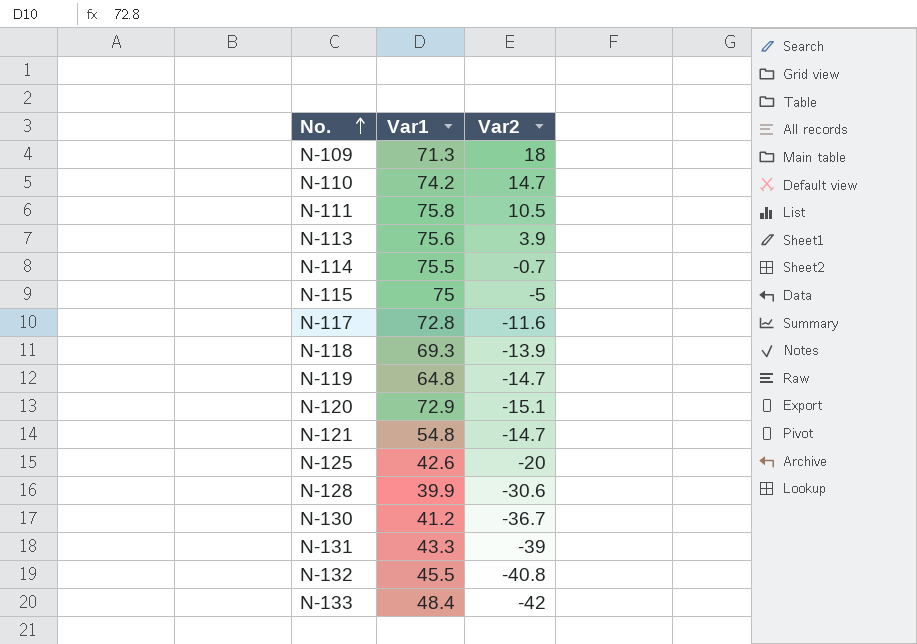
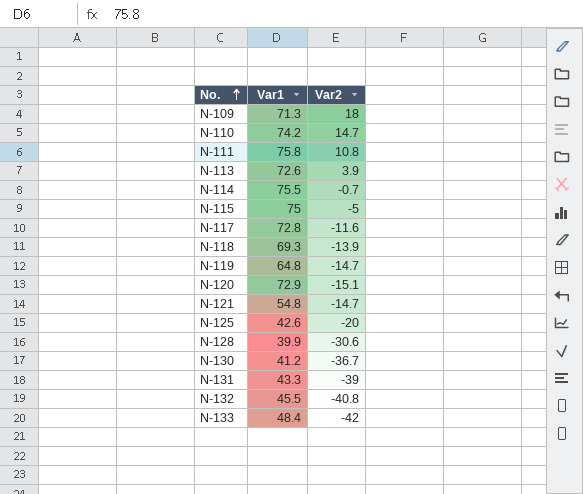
N-111 | Var2: 10.5 -> 10.8
N-113 | Var1: 75.6 -> 72.6

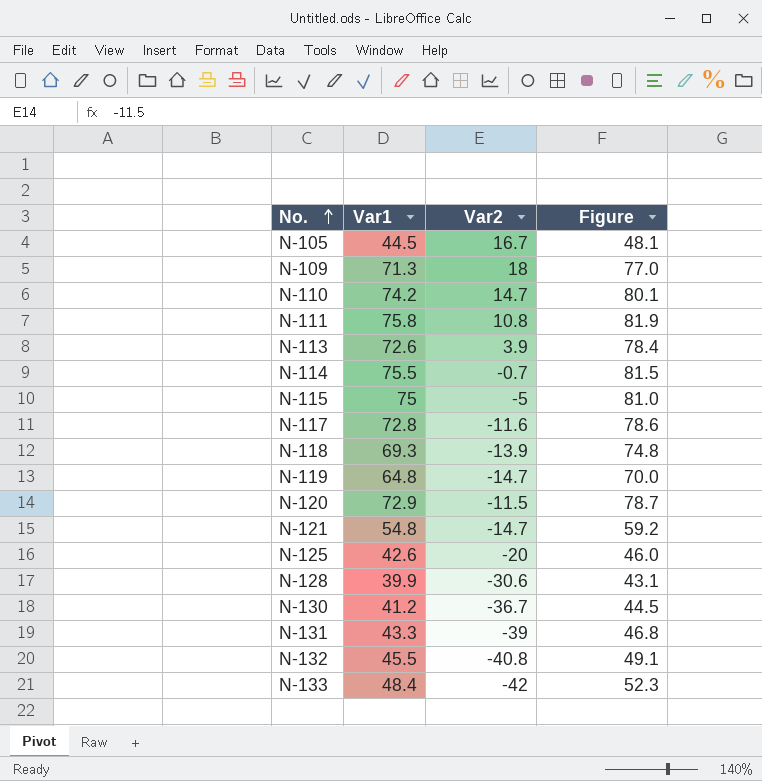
column Figure | formula: none -> [Var1] * 1.08
row N-105: none -> 44.5 | 16.7 | 48.1
N-120 | Var2: -15.1 -> -11.5

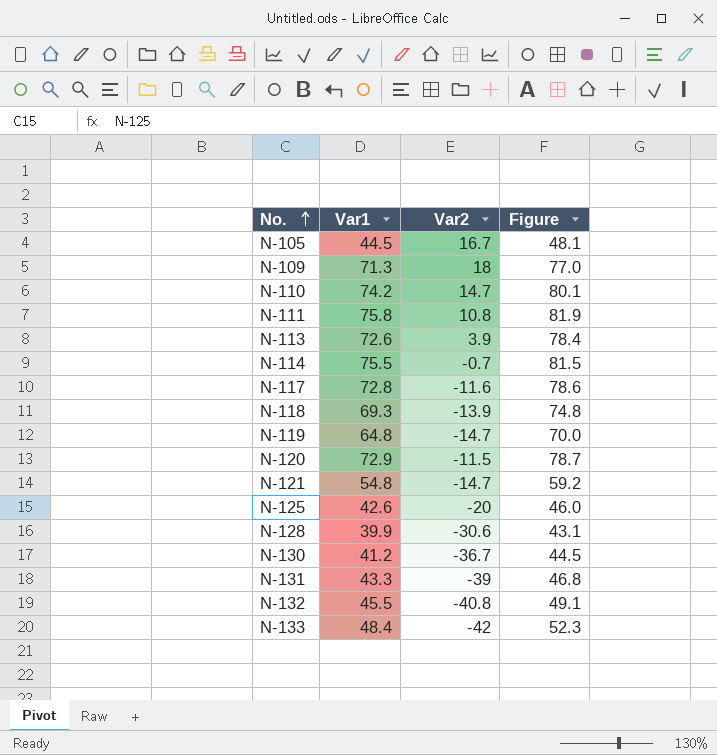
row N-115: 75 | -5 | 81.0 -> none

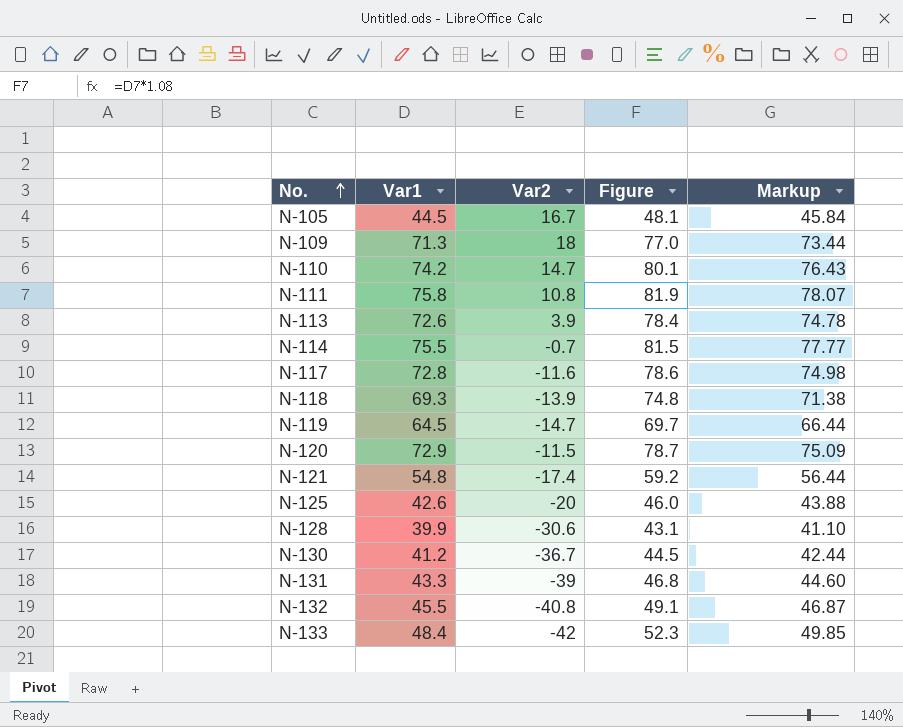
column Markup | formula: none -> [Var1] * 1.03
N-119 | Var1: 64.8 -> 64.5
N-119 | Figure: 70.0 -> 69.7
N-121 | Var2: -14.7 -> -17.4

